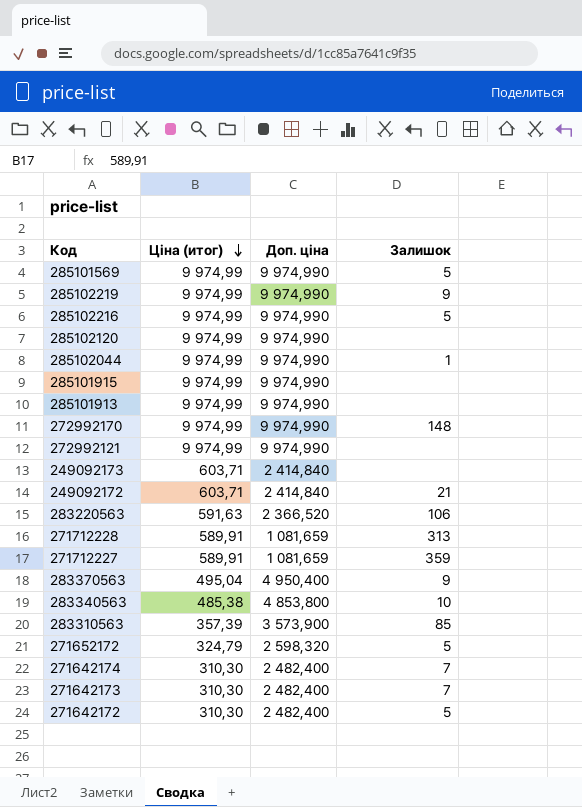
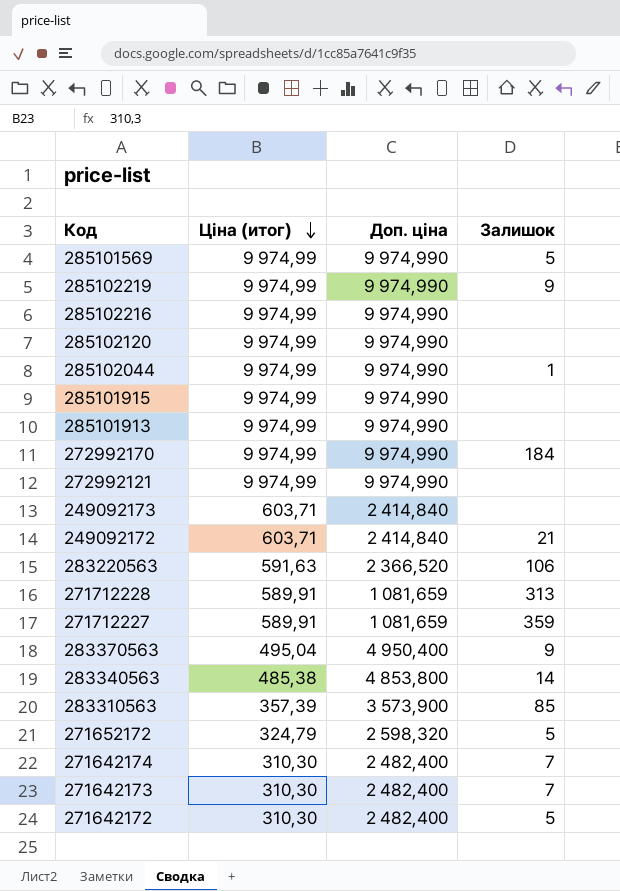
285102216 | Залишок: 5 -> none
272992170 | Залишок: 148 -> 184
283340563 | Залишок: 10 -> 14

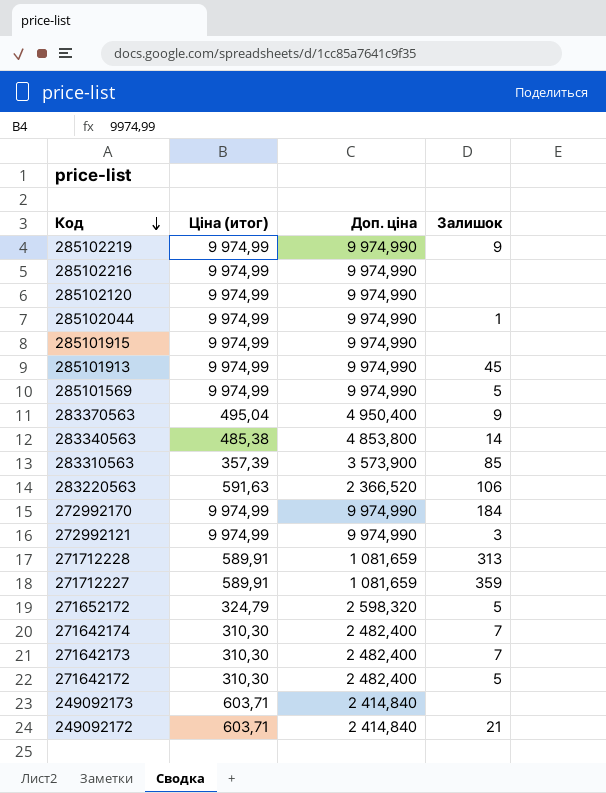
row order: Ціна (итог) descending -> Код descending
285101913 | Залишок: none -> 45
272992121 | Залишок: none -> 3

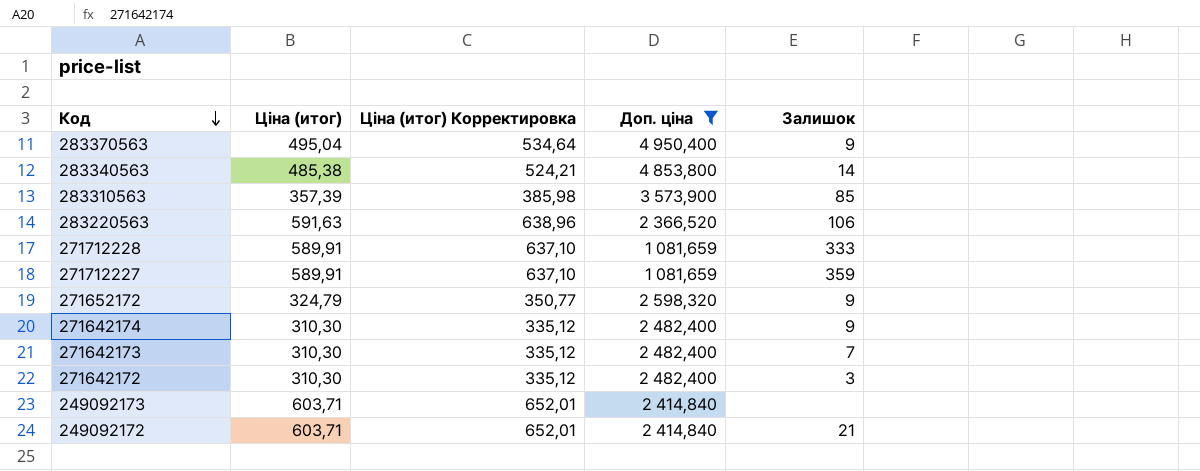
filter: none -> Доп. ціна != 9 974,990
column Ціна (итог) Корректировка | formula: none -> [Ціна (итог)] * 1,08
271712228 | Залишок: 313 -> 333
271652172 | Залишок: 5 -> 9
271642174 | Залишок: 7 -> 9
271642172 | Залишок: 5 -> 3

